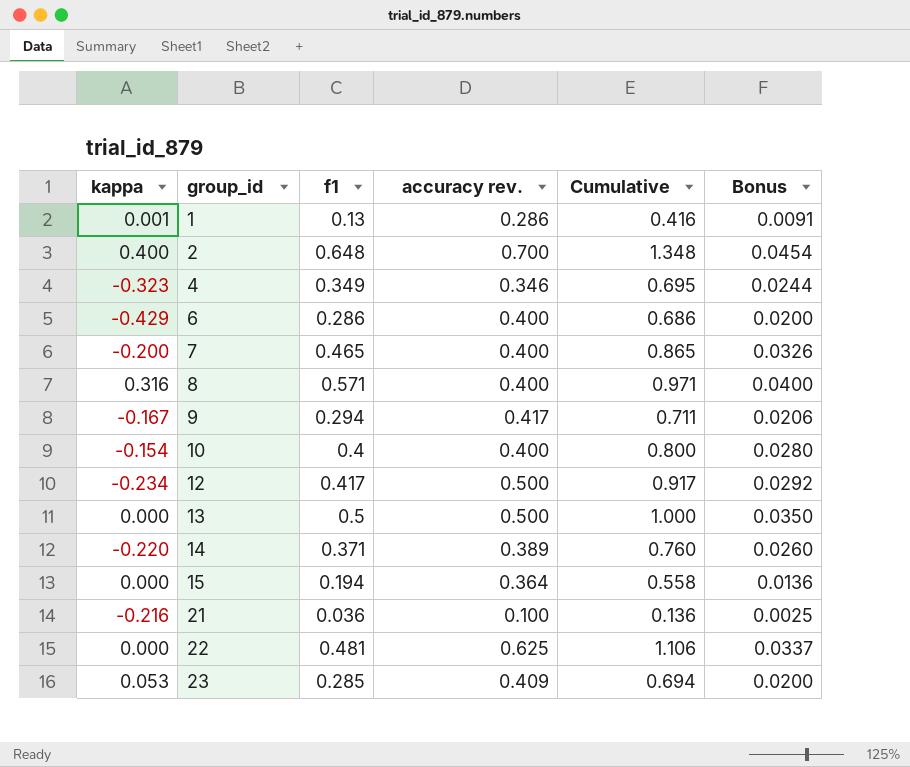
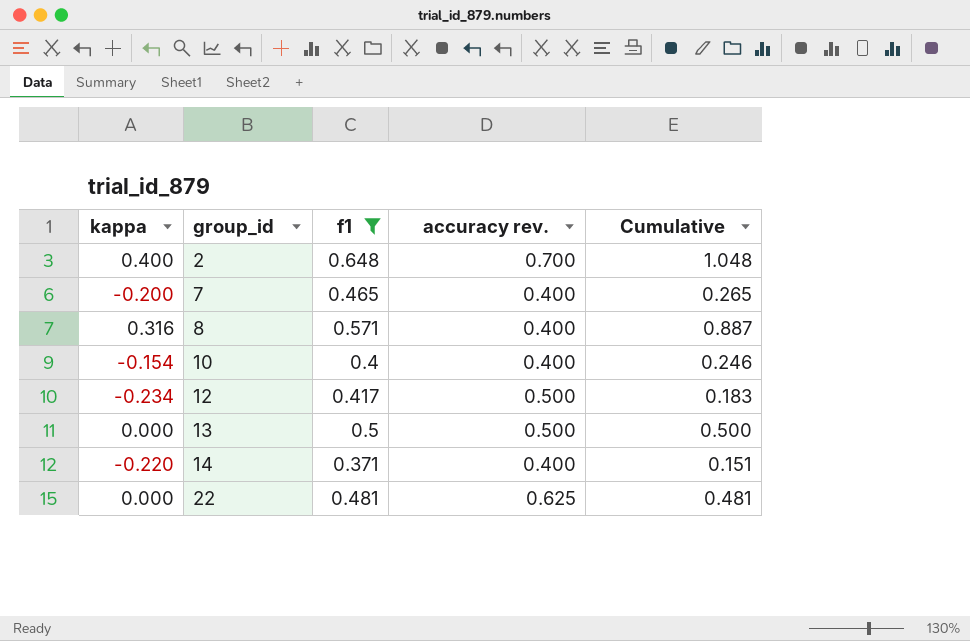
filter: none -> f1 >= 0.371
column Bonus | formula: [f1] * 0.07 -> none
column Cumulative | formula: [f1] + [accuracy rev.] -> [kappa] + [f1]
14 | accuracy rev.: 0.389 -> 0.400

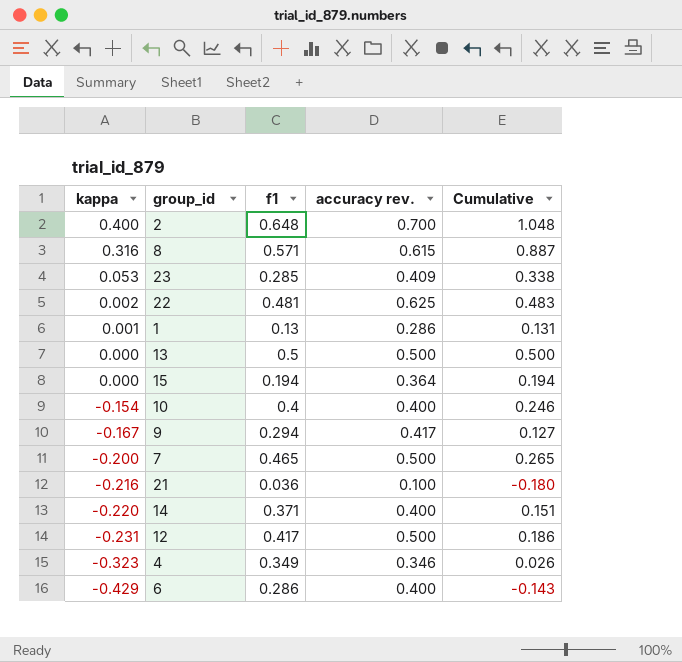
filter: f1 >= 0.371 -> none
row order: group_id ascending -> kappa descending
8 | accuracy rev.: 0.400 -> 0.615
22 | kappa: 0.000 -> 0.002
22 | Cumulative: 0.481 -> 0.483
7 | accuracy rev.: 0.400 -> 0.500
12 | kappa: -0.234 -> -0.231
12 | Cumulative: 0.183 -> 0.186

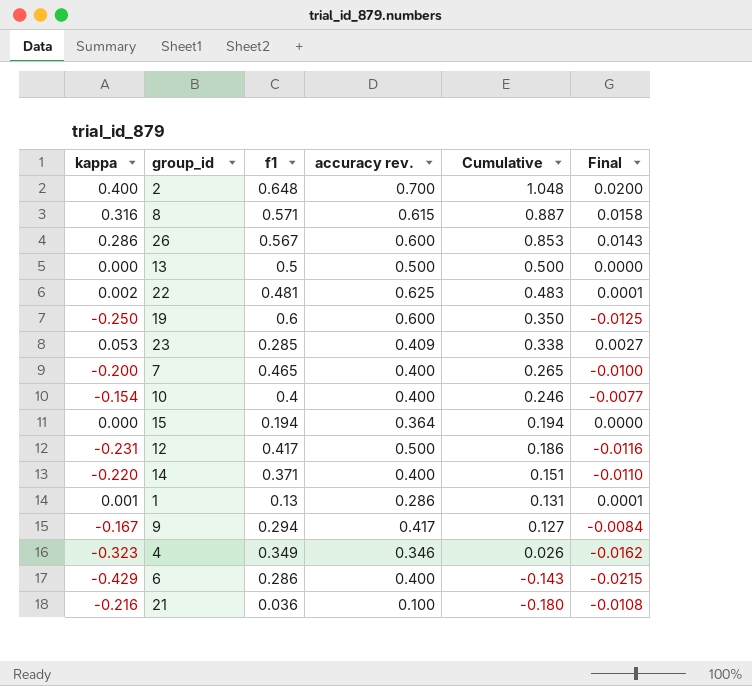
row order: kappa descending -> Cumulative descending
column Final | formula: none -> [kappa] * 0.05
row 26: none -> 0.286 | 0.567 | 0.600 | 0.853 | 0.0143
row 19: none -> -0.250 | 0.6 | 0.600 | 0.350 | -0.0125
7 | accuracy rev.: 0.500 -> 0.400

